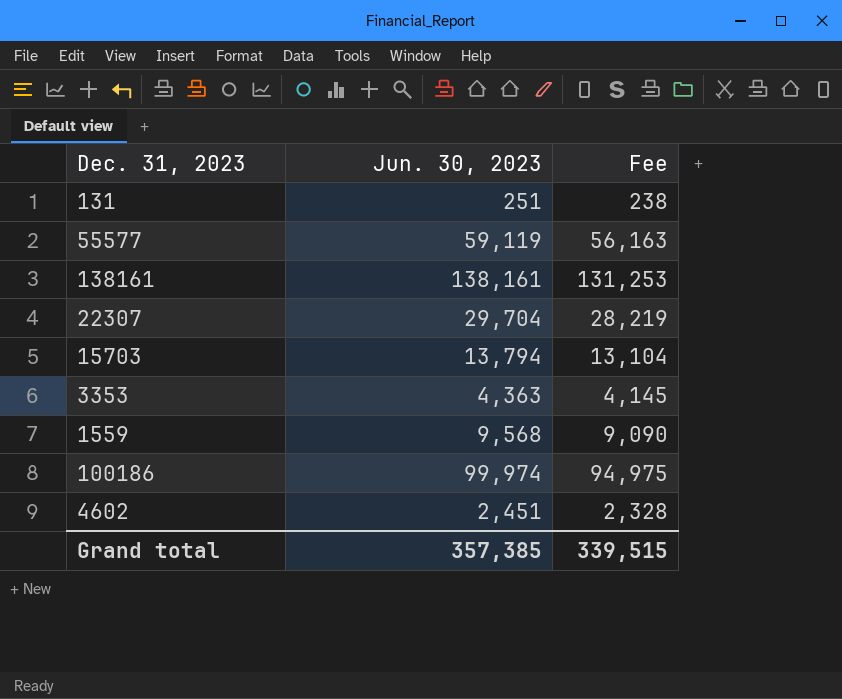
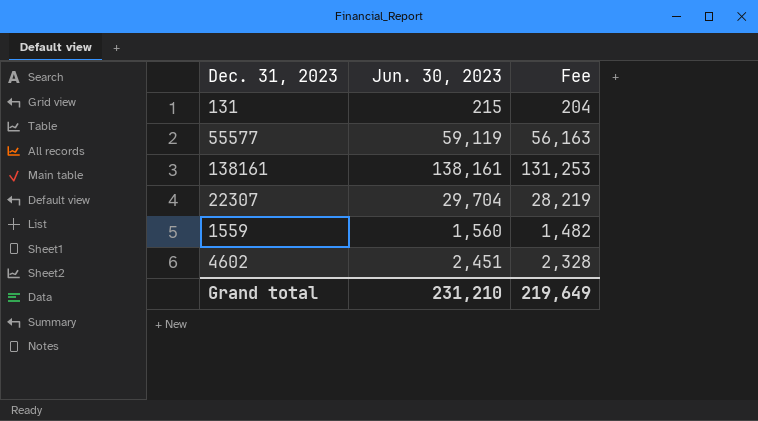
row 15703: 13,794 | 13,104 -> none
row 3353: 4,363 | 4,145 -> none
row 100186: 99,974 | 94,975 -> none
131 | Jun. 30, 2023: 251 -> 215
131 | Fee: 238 -> 204
1559 | Jun. 30, 2023: 9,568 -> 1,560
1559 | Fee: 9,090 -> 1,482
Grand total | Jun. 30, 2023: 357,385 -> 231,210
Grand total | Fee: 339,515 -> 219,649

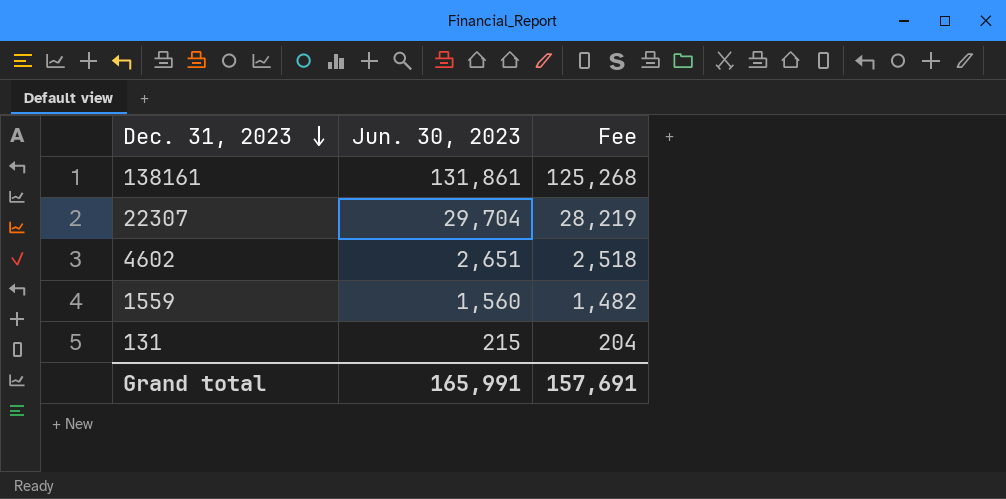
row order: none -> Dec. 31, 2023 descending
row 55577: 59,119 | 56,163 -> none
138161 | Jun. 30, 2023: 138,161 -> 131,861
138161 | Fee: 131,253 -> 125,268
4602 | Jun. 30, 2023: 2,451 -> 2,651
4602 | Fee: 2,328 -> 2,518
Grand total | Jun. 30, 2023: 231,210 -> 165,991
Grand total | Fee: 219,649 -> 157,691

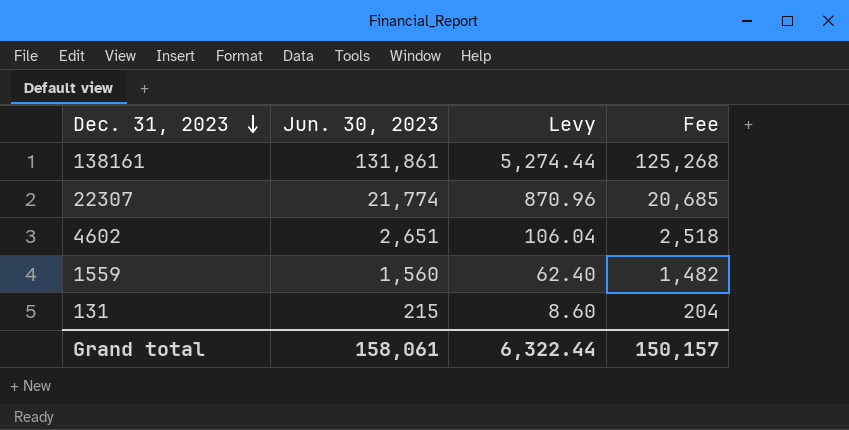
column Levy | formula: none -> [Jun. 30, 2023] * 0.04
22307 | Jun. 30, 2023: 29,704 -> 21,774
22307 | Fee: 28,219 -> 20,685
Grand total | Jun. 30, 2023: 165,991 -> 158,061
Grand total | Fee: 157,691 -> 150,157

